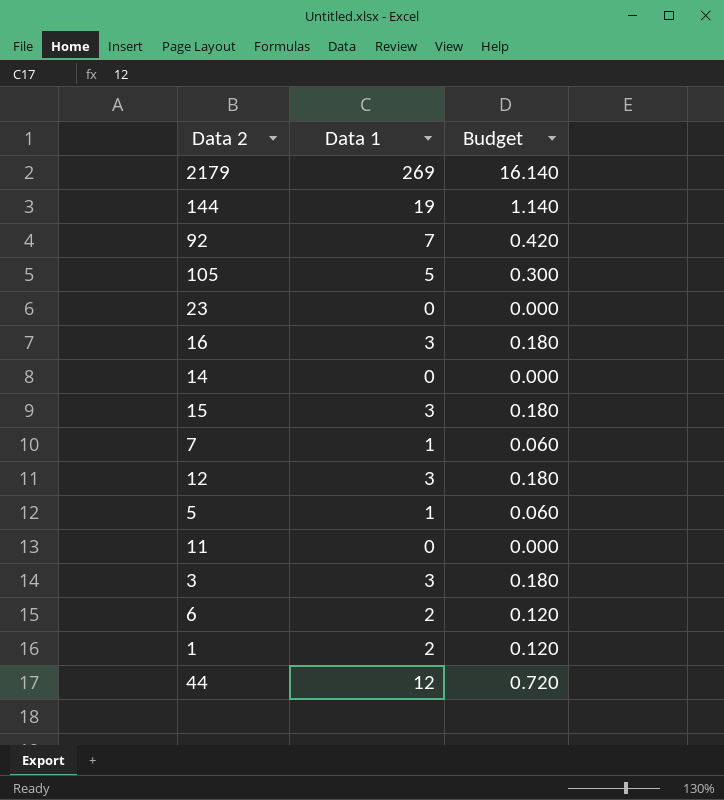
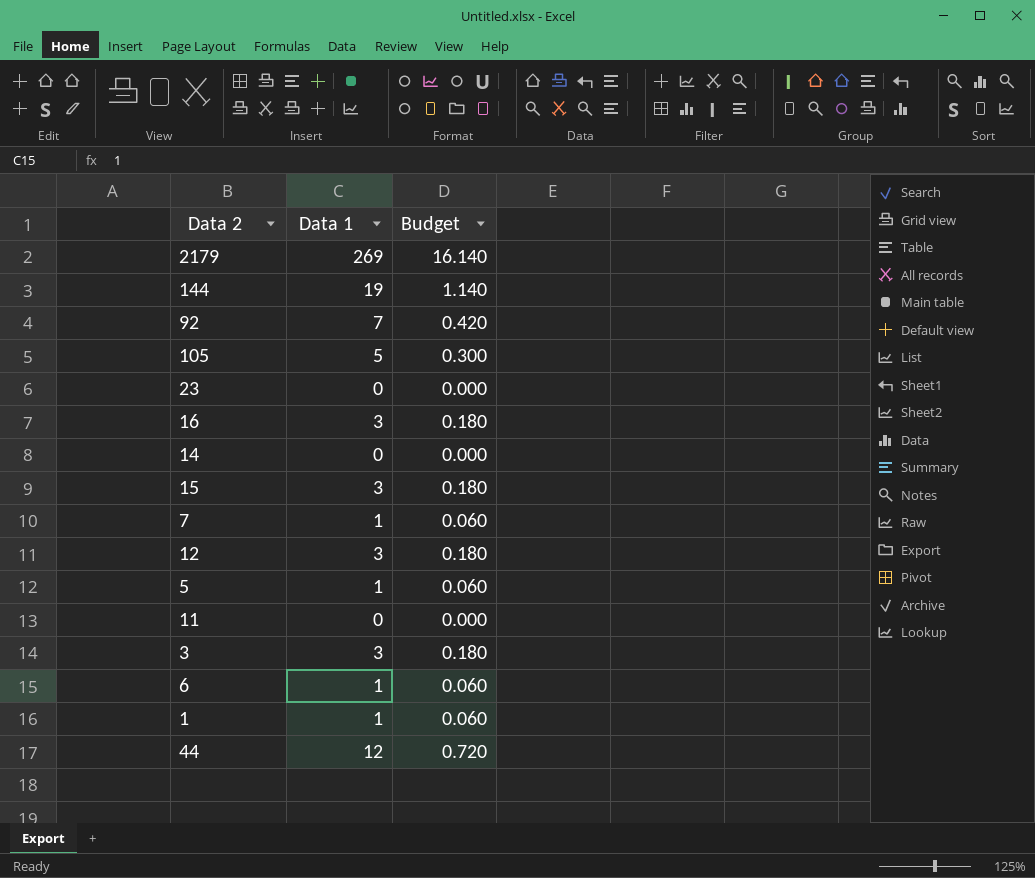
6 | Data 1: 2 -> 1
6 | Budget: 0.120 -> 0.060
1 | Data 1: 2 -> 1
1 | Budget: 0.120 -> 0.060

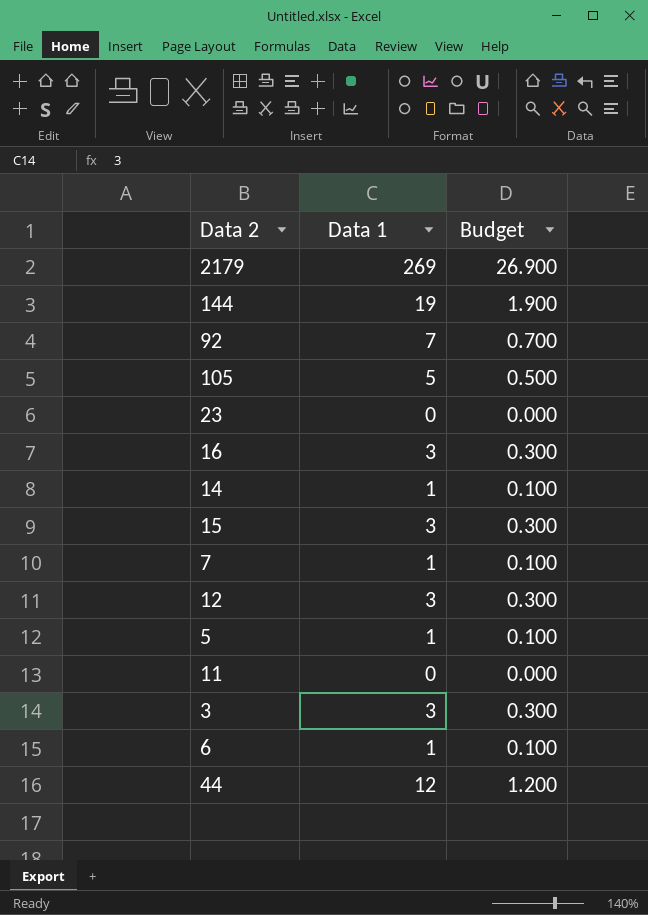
column Budget | formula: [Data 1] * 0.06 -> [Data 1] * 0.1
row 1: 1 | 0.060 -> none
14 | Data 1: 0 -> 1

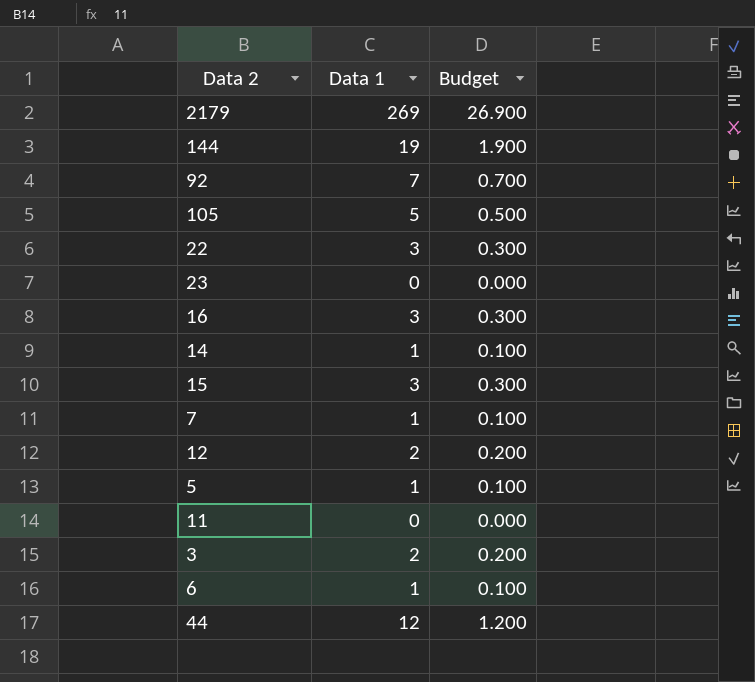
row 22: none -> 3 | 0.300
12 | Data 1: 3 -> 2
12 | Budget: 0.300 -> 0.200
3 | Data 1: 3 -> 2
3 | Budget: 0.300 -> 0.200

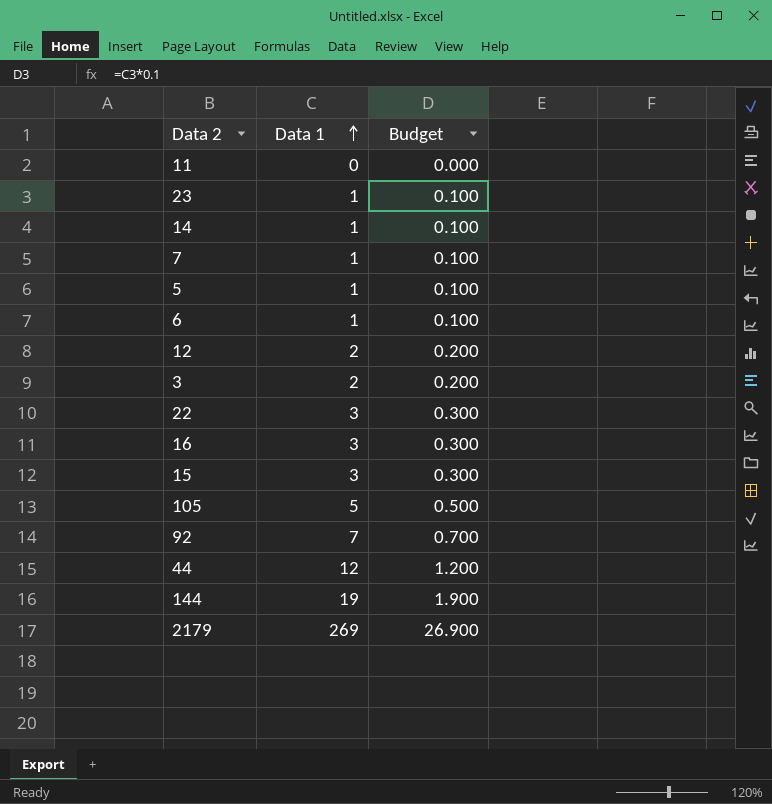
row order: none -> Data 1 ascending
23 | Data 1: 0 -> 1
23 | Budget: 0.000 -> 0.100

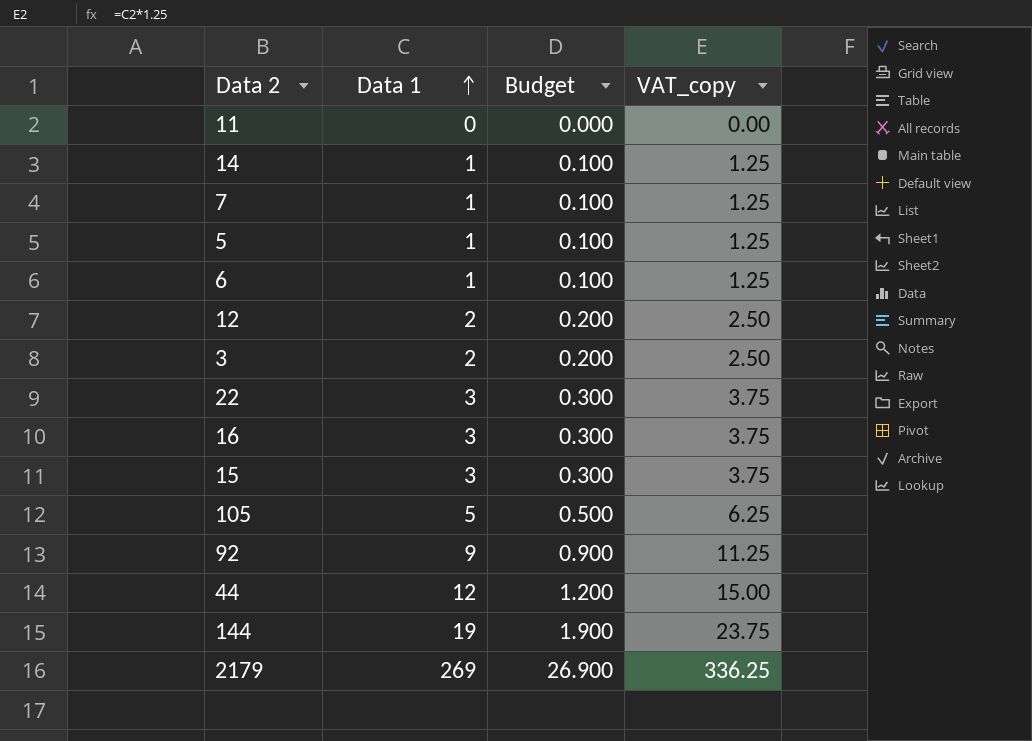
column VAT_copy | formula: none -> [Data 1] * 1.25
row 23: 1 | 0.100 -> none
92 | Data 1: 7 -> 9
92 | Budget: 0.700 -> 0.900

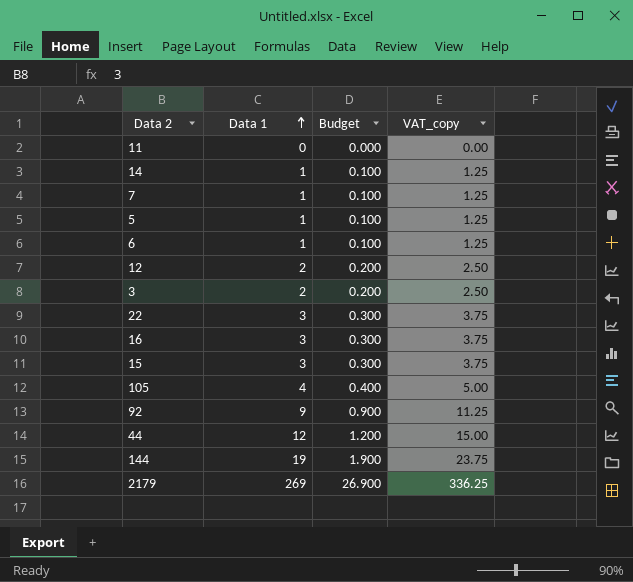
105 | Data 1: 5 -> 4
105 | Budget: 0.500 -> 0.400
105 | VAT_copy: 6.25 -> 5.00

